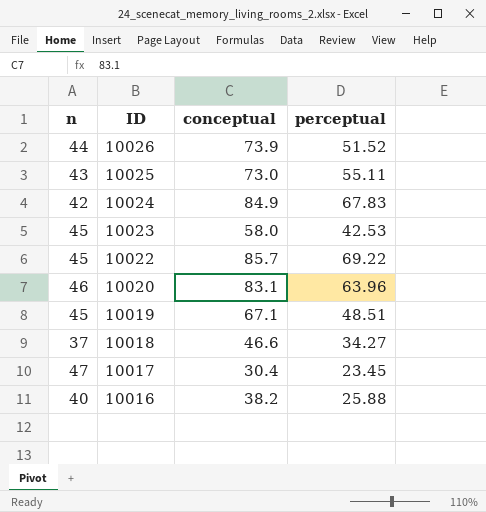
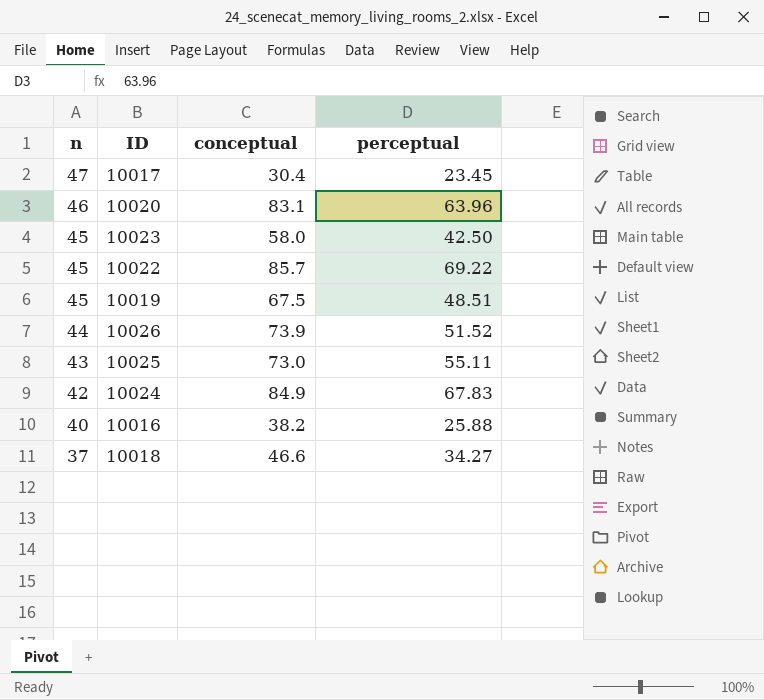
row order: ID descending -> n descending
10023 | perceptual: 42.53 -> 42.50
10019 | conceptual: 67.1 -> 67.5

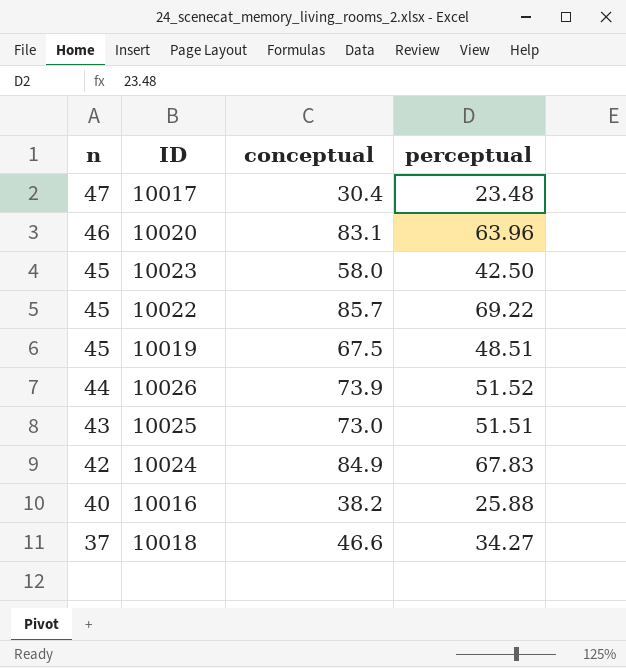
10017 | perceptual: 23.45 -> 23.48
10025 | perceptual: 55.11 -> 51.51

